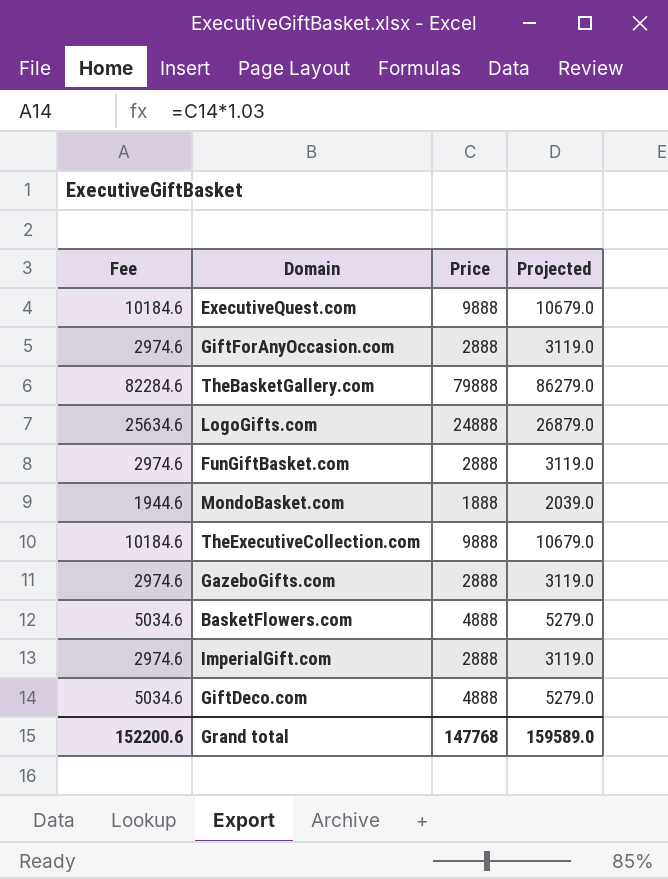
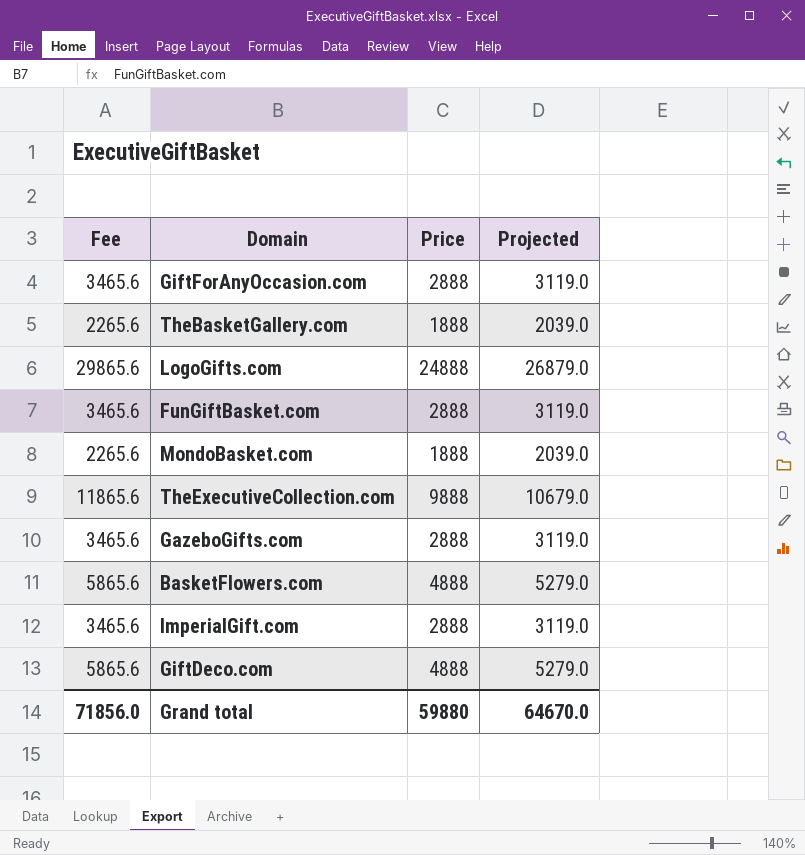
column Fee | formula: [Price] * 1.03 -> [Price] * 1.2
row ExecutiveQuest.com: 10184.6 | 9888 | 10679.0 -> none
TheBasketGallery.com | Price: 79888 -> 1888
TheBasketGallery.com | Projected: 86279.0 -> 2039.0
Grand total | Fee: 152200.6 -> 71856.0
Grand total | Price: 147768 -> 59880
Grand total | Projected: 159589.0 -> 64670.0

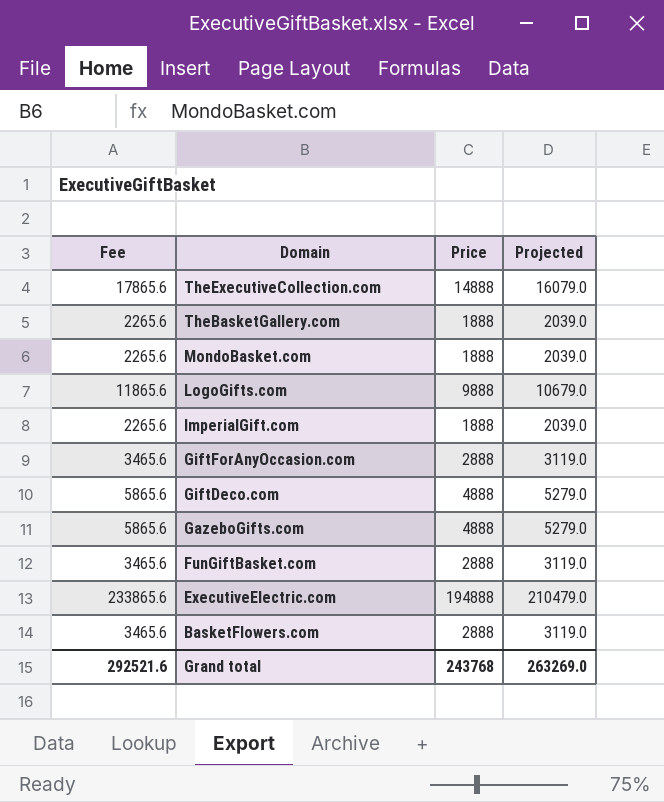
row order: none -> Domain descending
TheExecutiveCollection.com | Fee: 11865.6 -> 17865.6
TheExecutiveCollection.com | Price: 9888 -> 14888
TheExecutiveCollection.com | Projected: 10679.0 -> 16079.0
LogoGifts.com | Fee: 29865.6 -> 11865.6
LogoGifts.com | Price: 24888 -> 9888
LogoGifts.com | Projected: 26879.0 -> 10679.0
ImperialGift.com | Fee: 3465.6 -> 2265.6
ImperialGift.com | Price: 2888 -> 1888
ImperialGift.com | Projected: 3119.0 -> 2039.0
GazeboGifts.com | Fee: 3465.6 -> 5865.6
GazeboGifts.com | Price: 2888 -> 4888
GazeboGifts.com | Projected: 3119.0 -> 5279.0
row ExecutiveElectric.com: none -> 233865.6 | 194888 | 210479.0
BasketFlowers.com | Fee: 5865.6 -> 3465.6
BasketFlowers.com | Price: 4888 -> 2888
BasketFlowers.com | Projected: 5279.0 -> 3119.0
Grand total | Fee: 71856.0 -> 292521.6
Grand total | Price: 59880 -> 243768
Grand total | Projected: 64670.0 -> 263269.0

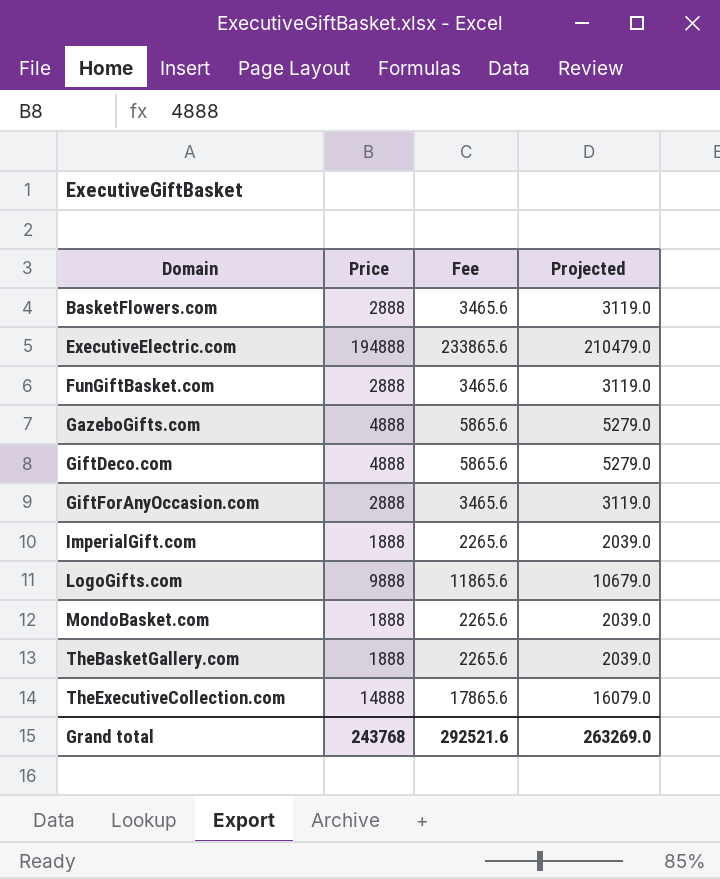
row order: Domain descending -> Domain ascending
column Fee | position: 1 -> 3

